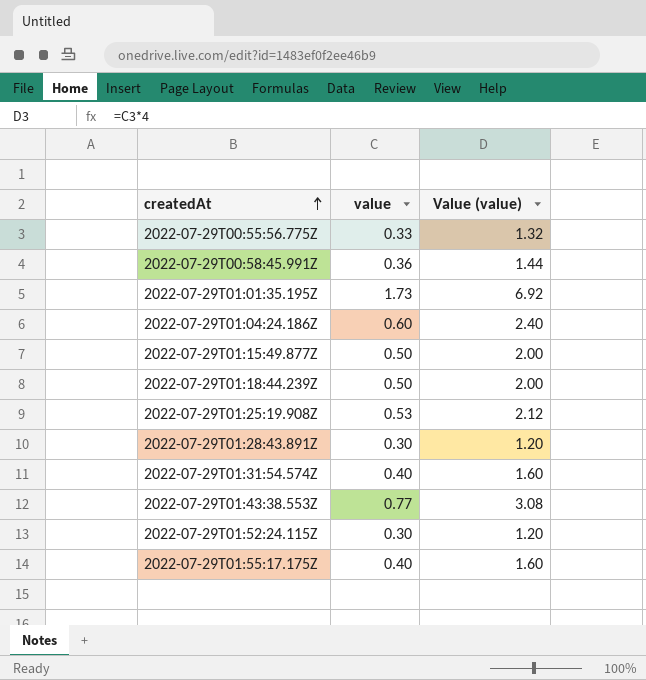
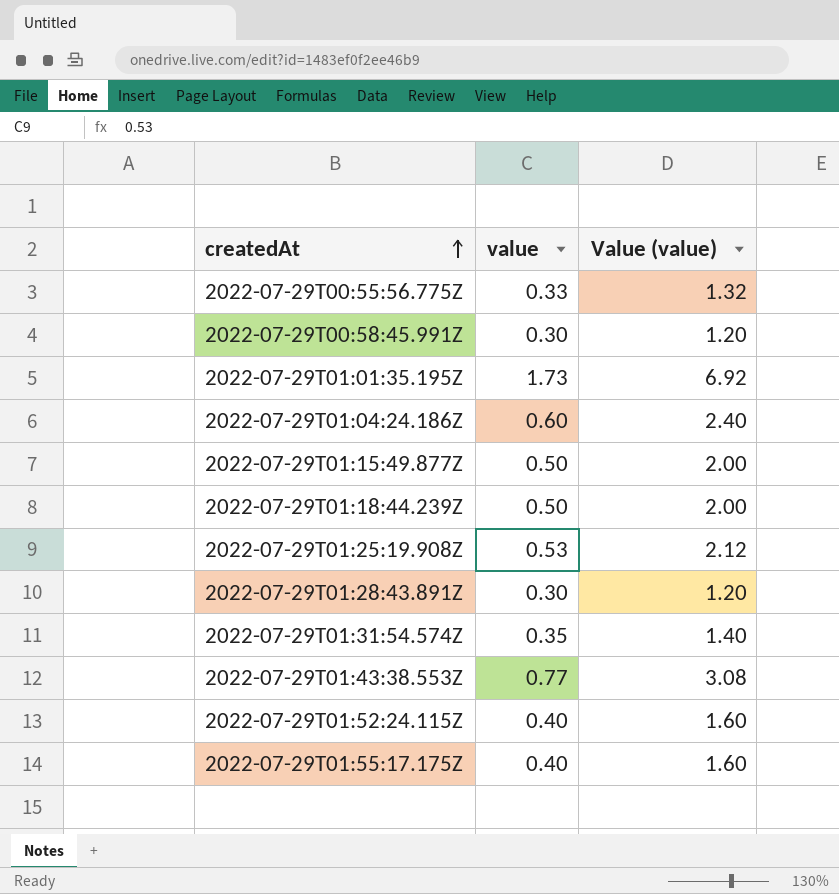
2022-07-29T00:58:45.991Z | value: 0.36 -> 0.30
2022-07-29T00:58:45.991Z | Value (value): 1.44 -> 1.20
2022-07-29T01:31:54.574Z | value: 0.40 -> 0.35
2022-07-29T01:31:54.574Z | Value (value): 1.60 -> 1.40
2022-07-29T01:52:24.115Z | value: 0.30 -> 0.40
2022-07-29T01:52:24.115Z | Value (value): 1.20 -> 1.60

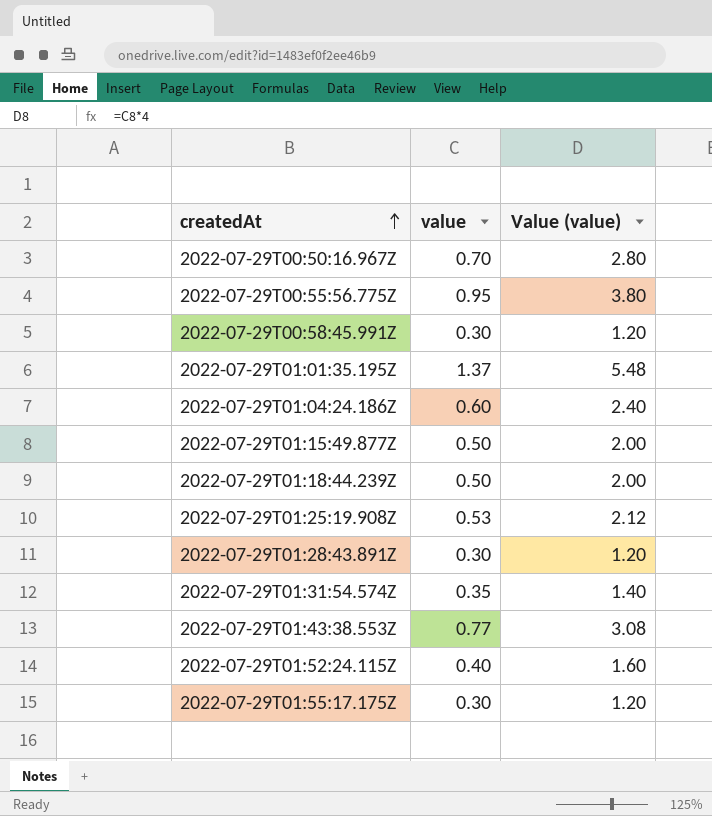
row 2022-07-29T00:50:16.967Z: none -> 0.70 | 2.80
2022-07-29T00:55:56.775Z | value: 0.33 -> 0.95
2022-07-29T00:55:56.775Z | Value (value): 1.32 -> 3.80
2022-07-29T01:01:35.195Z | value: 1.73 -> 1.37
2022-07-29T01:01:35.195Z | Value (value): 6.92 -> 5.48
2022-07-29T01:55:17.175Z | value: 0.40 -> 0.30
2022-07-29T01:55:17.175Z | Value (value): 1.60 -> 1.20

